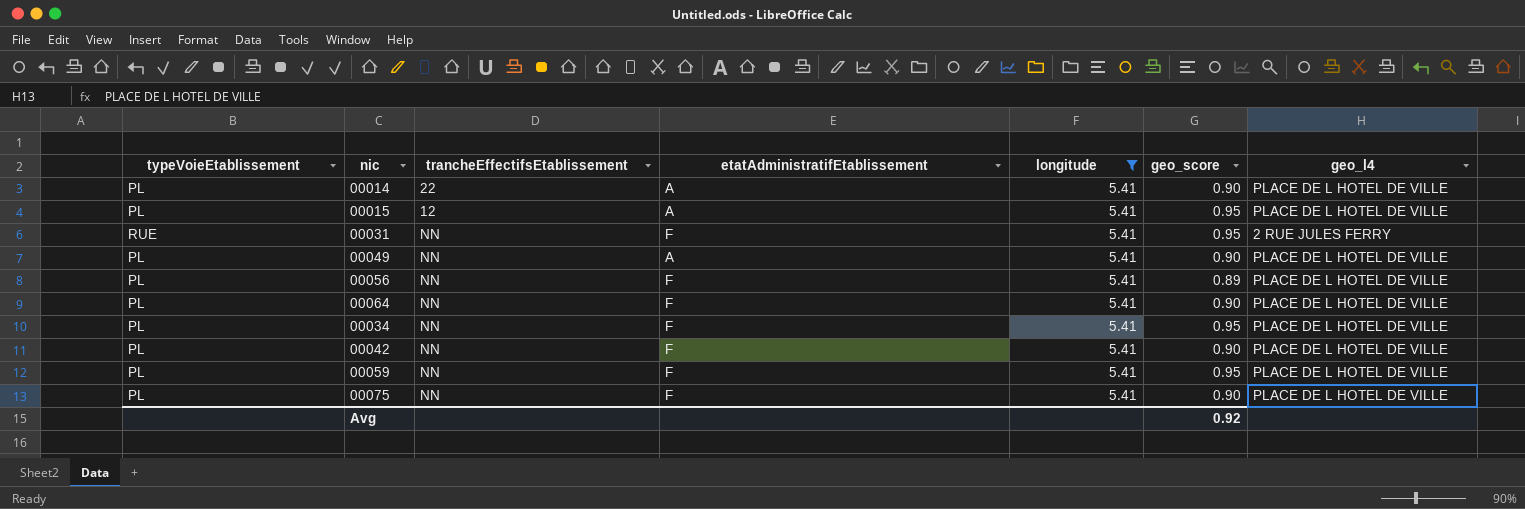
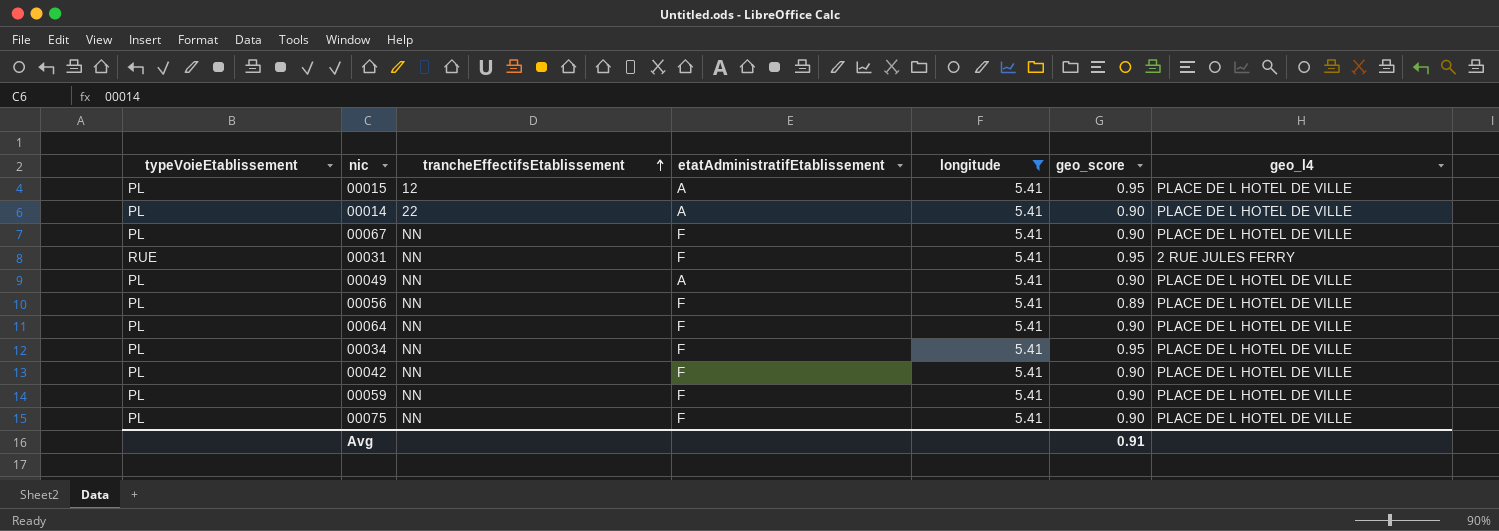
row order: none -> trancheEffectifsEtablissement ascending
row 00067: none -> PL | NN | F | 5.41 | 0.90 | PLACE DE L HOTEL DE VILLE
00059 | geo_score: 0.95 -> 0.90
Avg | geo_score: 0.92 -> 0.91

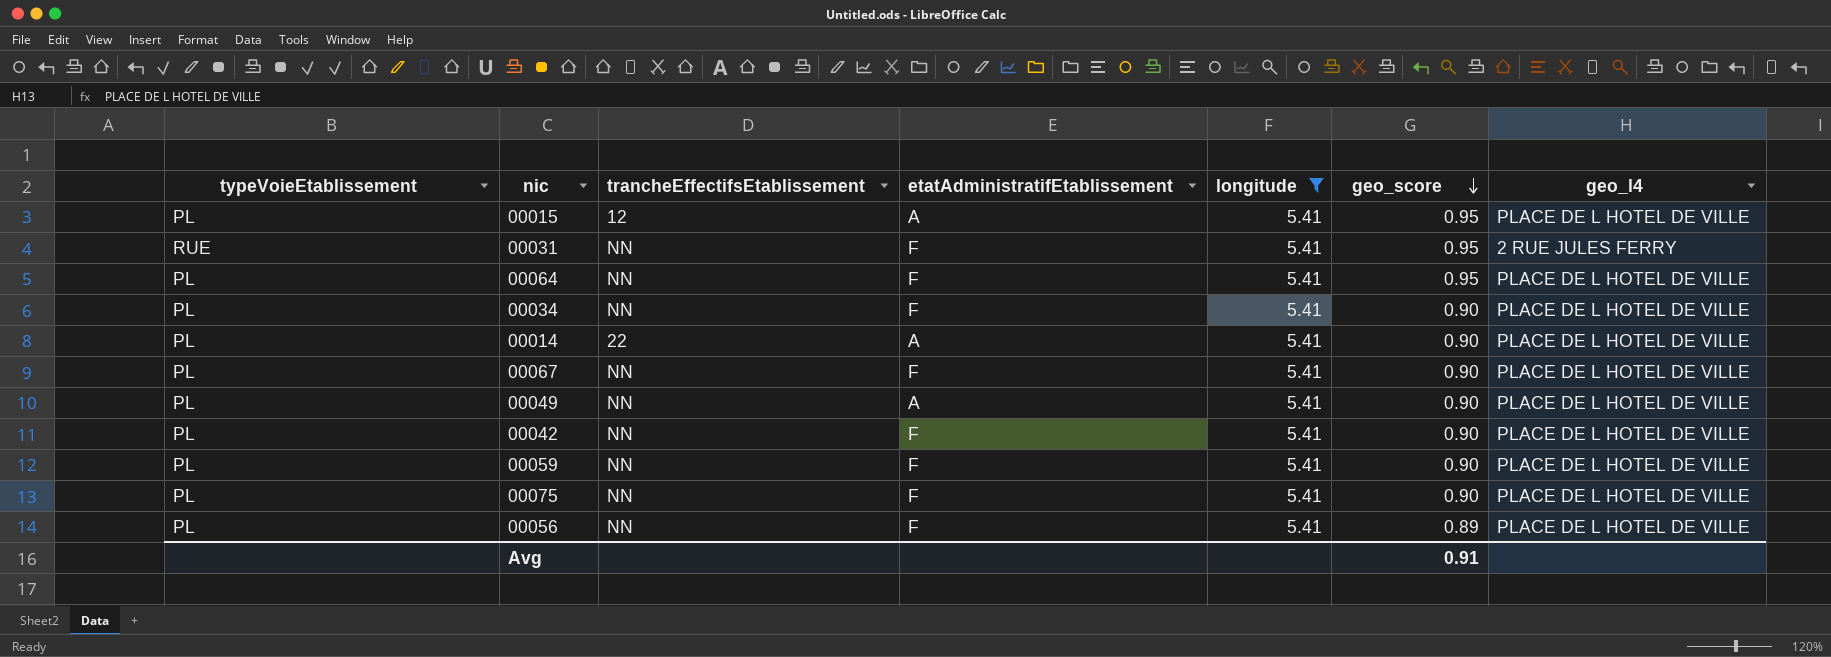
row order: trancheEffectifsEtablissement ascending -> geo_score descending
00064 | geo_score: 0.90 -> 0.95
00034 | geo_score: 0.95 -> 0.90

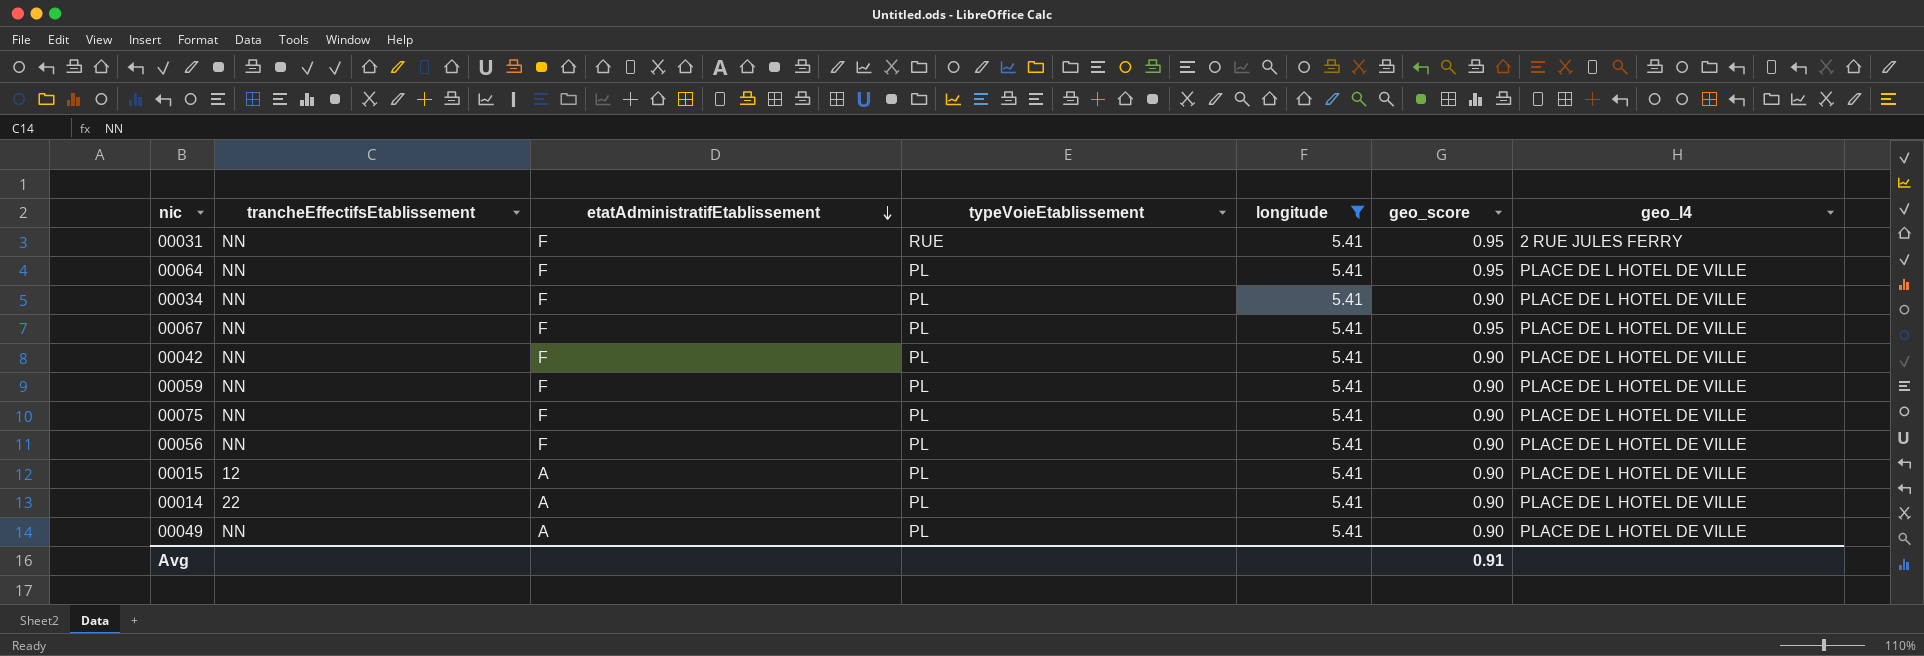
row order: geo_score descending -> etatAdministratifEtablissement descending
column typeVoieEtablissement | position: 1 -> 4
00067 | geo_score: 0.90 -> 0.95
00056 | geo_score: 0.89 -> 0.90
00015 | geo_score: 0.95 -> 0.90

